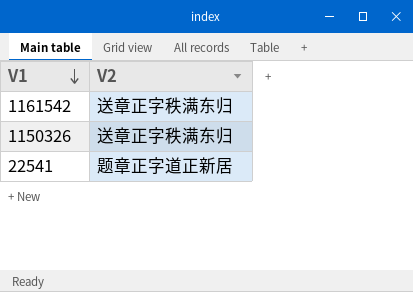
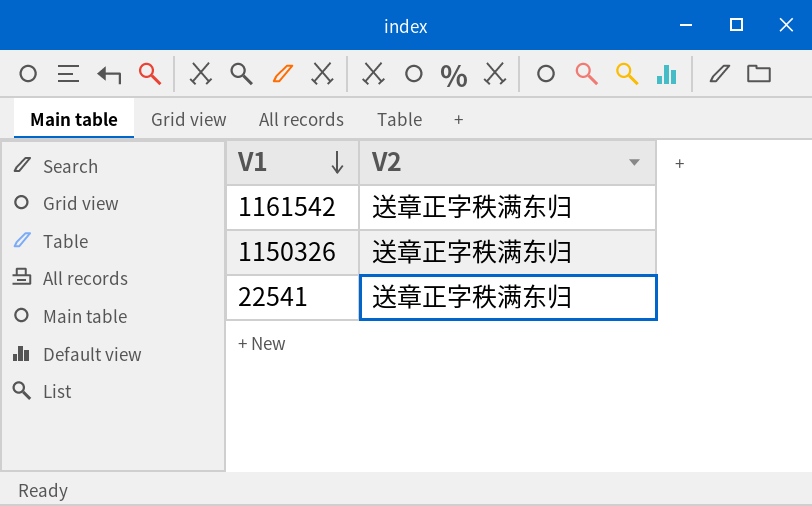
22541 | V2: 题章正字道正新居 -> 送章正字秩满东归

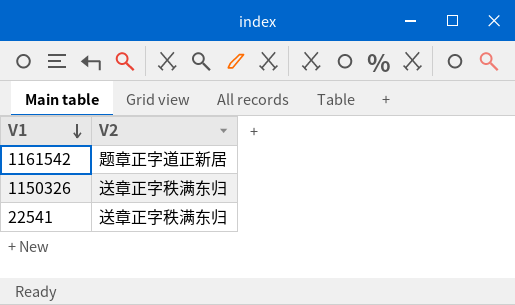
1161542 | V2: 送章正字秩满东归 -> 题章正字道正新居

